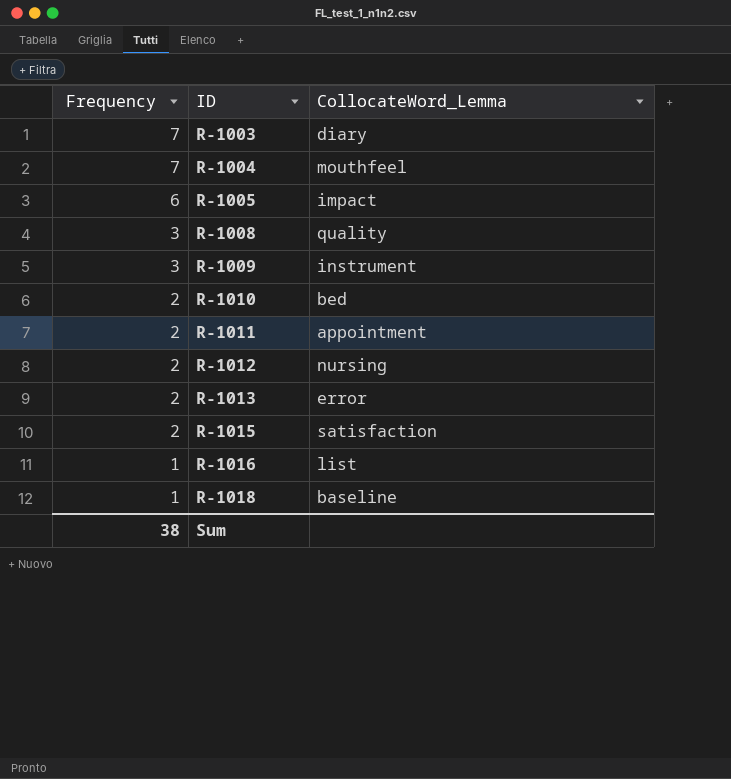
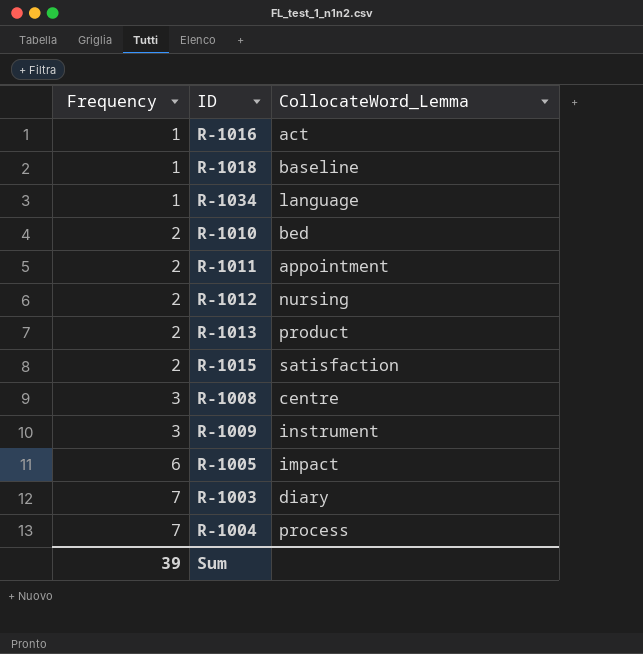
row order: Frequency descending -> Frequency ascending
R-1016 | CollocateWord_Lemma: list -> act
row R-1034: none -> 1 | language
R-1013 | CollocateWord_Lemma: error -> product
R-1008 | CollocateWord_Lemma: quality -> centre
R-1004 | CollocateWord_Lemma: mouthfeel -> process
Sum | Frequency: 38 -> 39

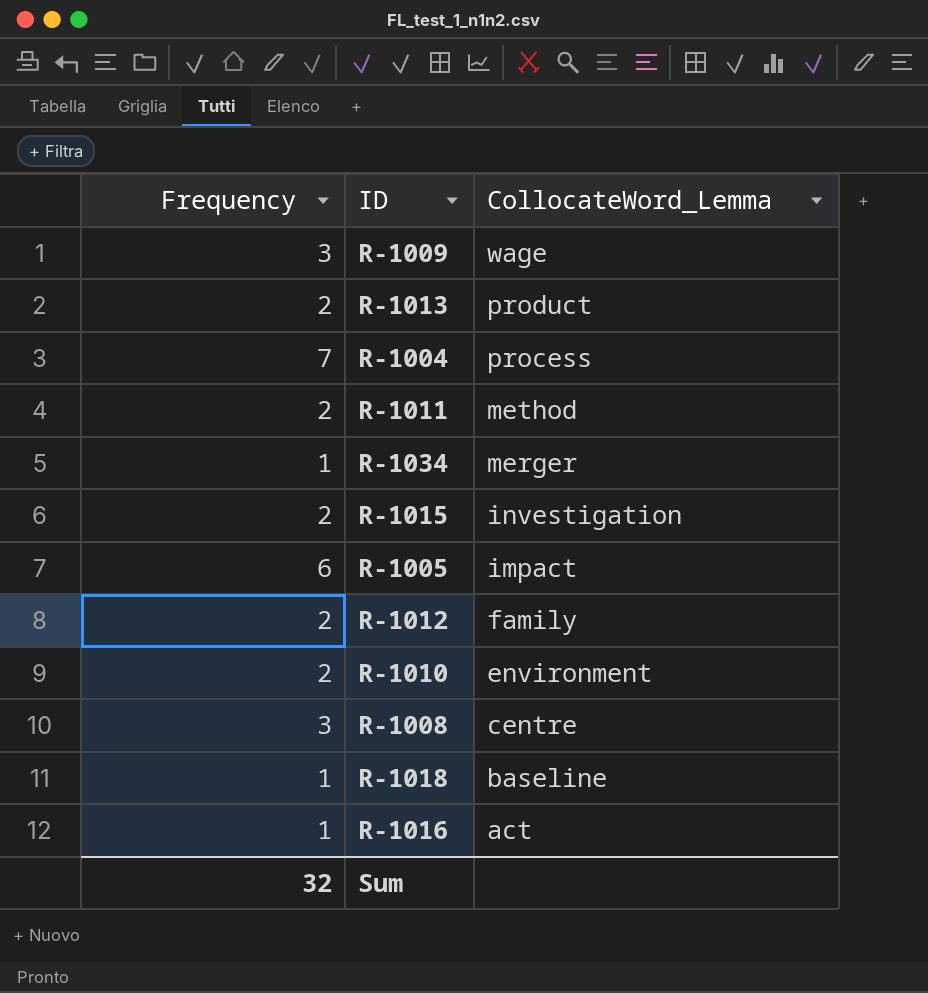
row order: Frequency ascending -> CollocateWord_Lemma descending
row R-1003: 7 | diary -> none
R-1009 | CollocateWord_Lemma: instrument -> wage
R-1011 | CollocateWord_Lemma: appointment -> method
R-1034 | CollocateWord_Lemma: language -> merger
R-1015 | CollocateWord_Lemma: satisfaction -> investigation
R-1012 | CollocateWord_Lemma: nursing -> family
R-1010 | CollocateWord_Lemma: bed -> environment
Sum | Frequency: 39 -> 32

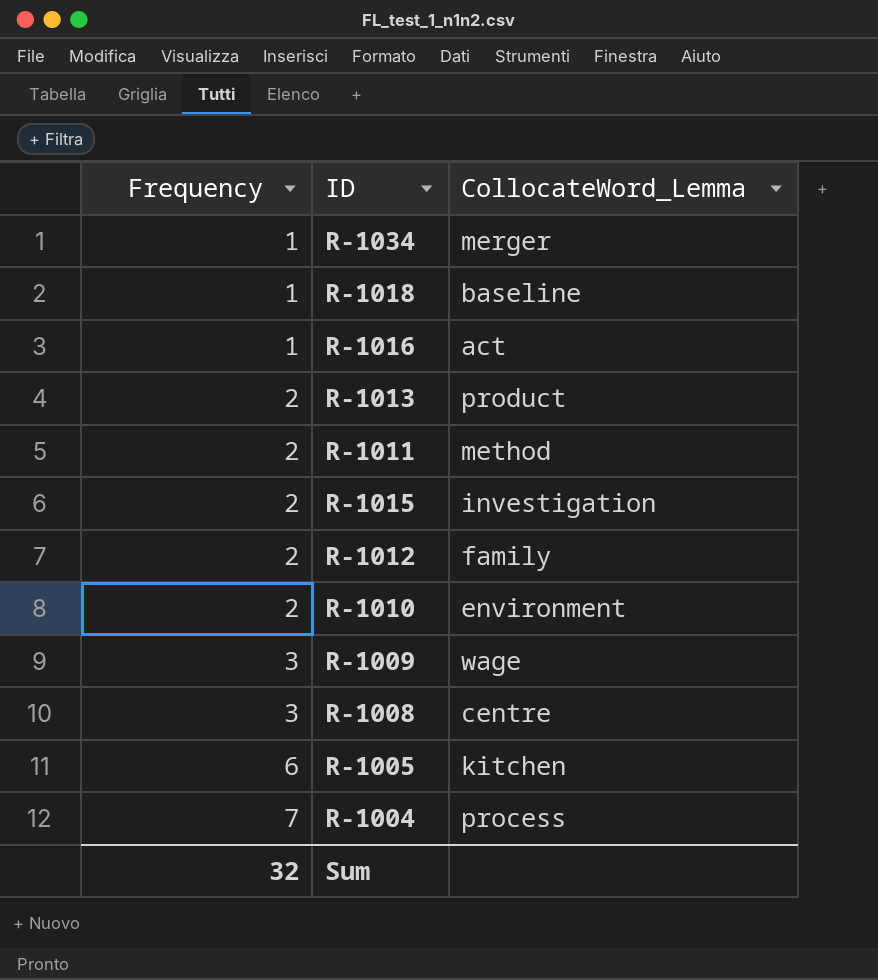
row order: CollocateWord_Lemma descending -> Frequency ascending
R-1005 | CollocateWord_Lemma: impact -> kitchen

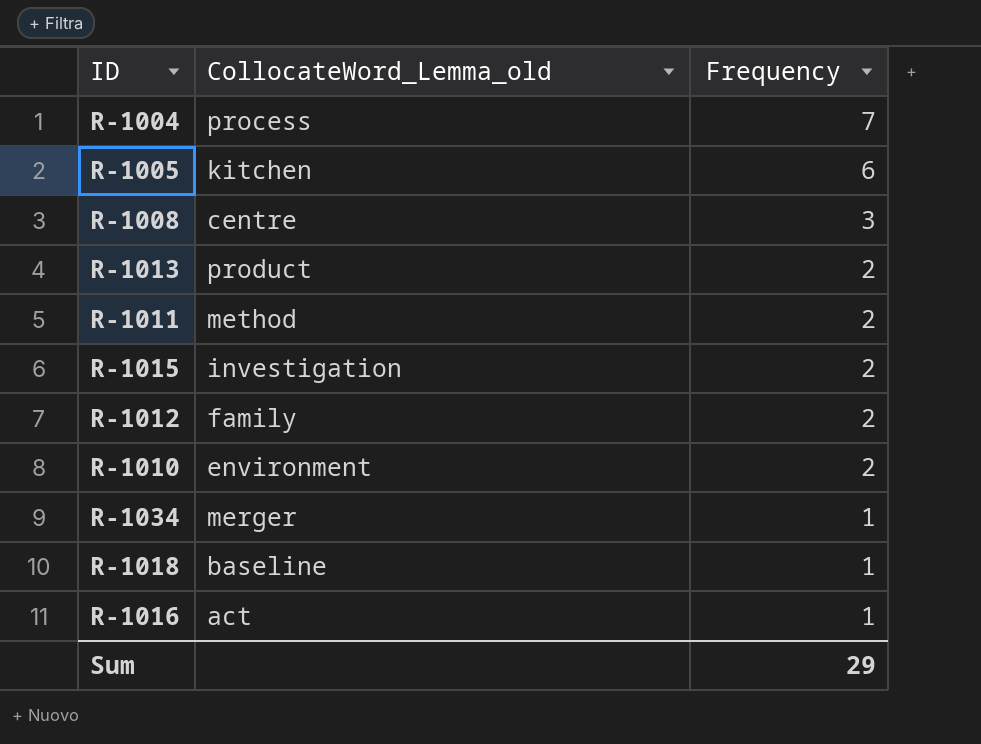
row order: Frequency ascending -> Frequency descending
column name: CollocateWord_Lemma -> CollocateWord_Lemma_old
column Frequency | position: 1 -> 3
row R-1009: 3 | wage -> none
Sum | Frequency: 32 -> 29

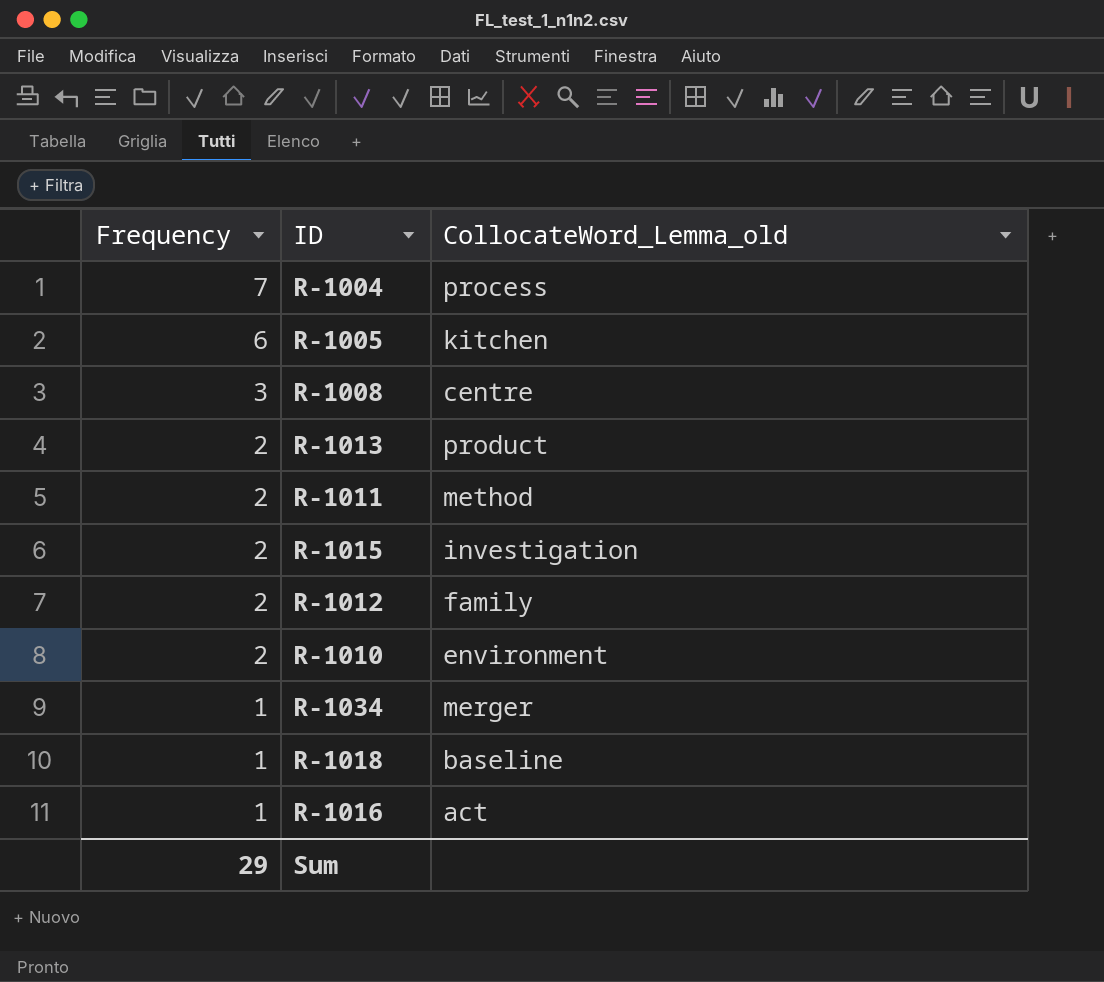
column Frequency | position: 3 -> 1

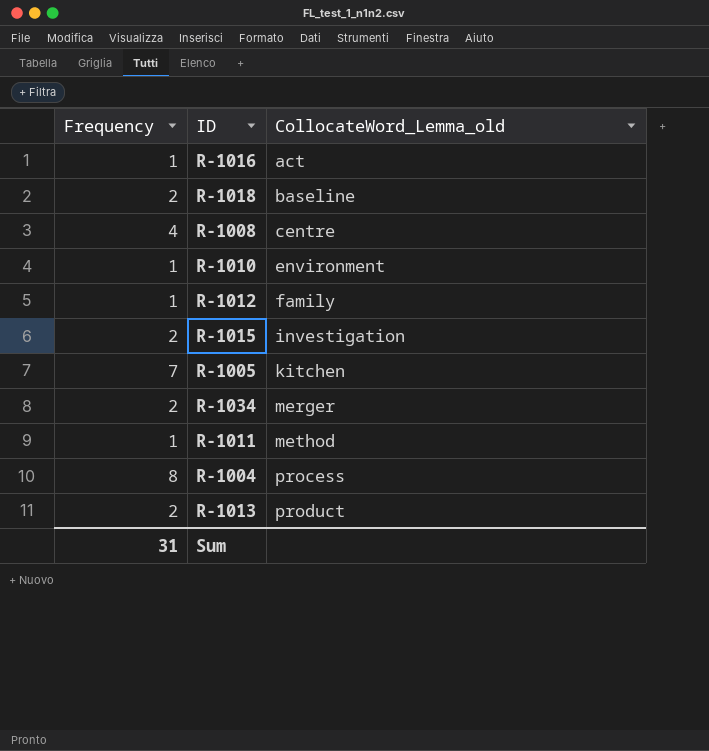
row order: Frequency descending -> CollocateWord_Lemma_old ascending
R-1018 | Frequency: 1 -> 2
R-1008 | Frequency: 3 -> 4
R-1010 | Frequency: 2 -> 1
R-1012 | Frequency: 2 -> 1
R-1005 | Frequency: 6 -> 7
R-1034 | Frequency: 1 -> 2
R-1011 | Frequency: 2 -> 1
R-1004 | Frequency: 7 -> 8
Sum | Frequency: 29 -> 31

